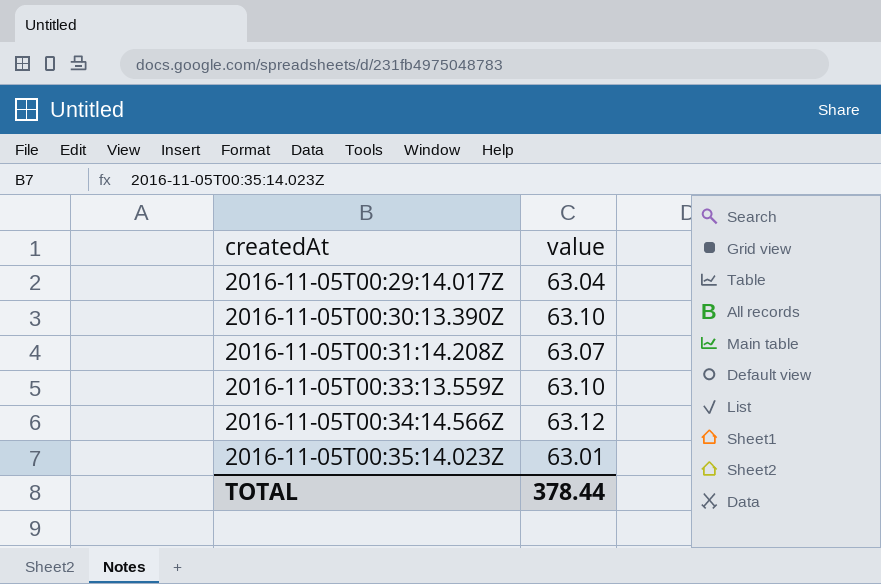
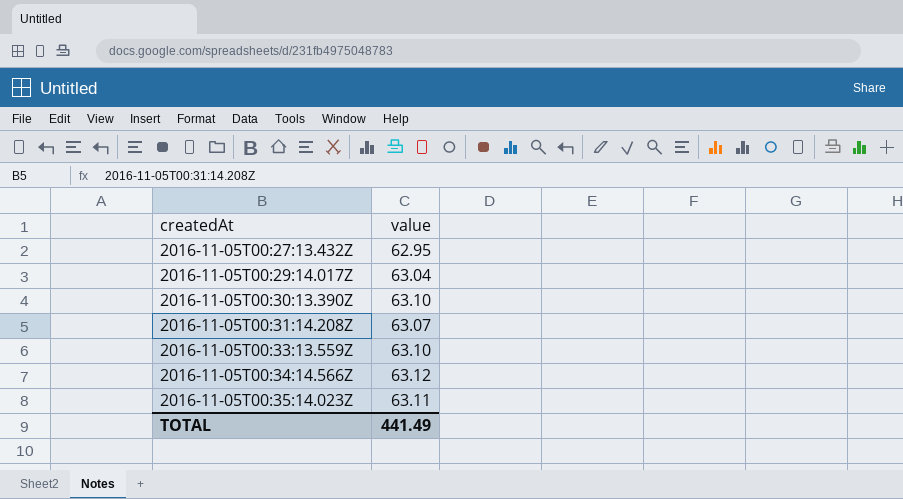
row 2016-11-05T00:27:13.432Z: none -> 62.95
2016-11-05T00:35:14.023Z | value: 63.01 -> 63.11
TOTAL | value: 378.44 -> 441.49

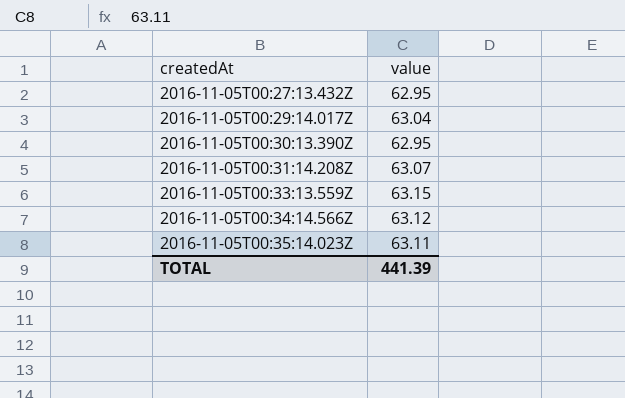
2016-11-05T00:30:13.390Z | value: 63.10 -> 62.95
2016-11-05T00:33:13.559Z | value: 63.10 -> 63.15
TOTAL | value: 441.49 -> 441.39

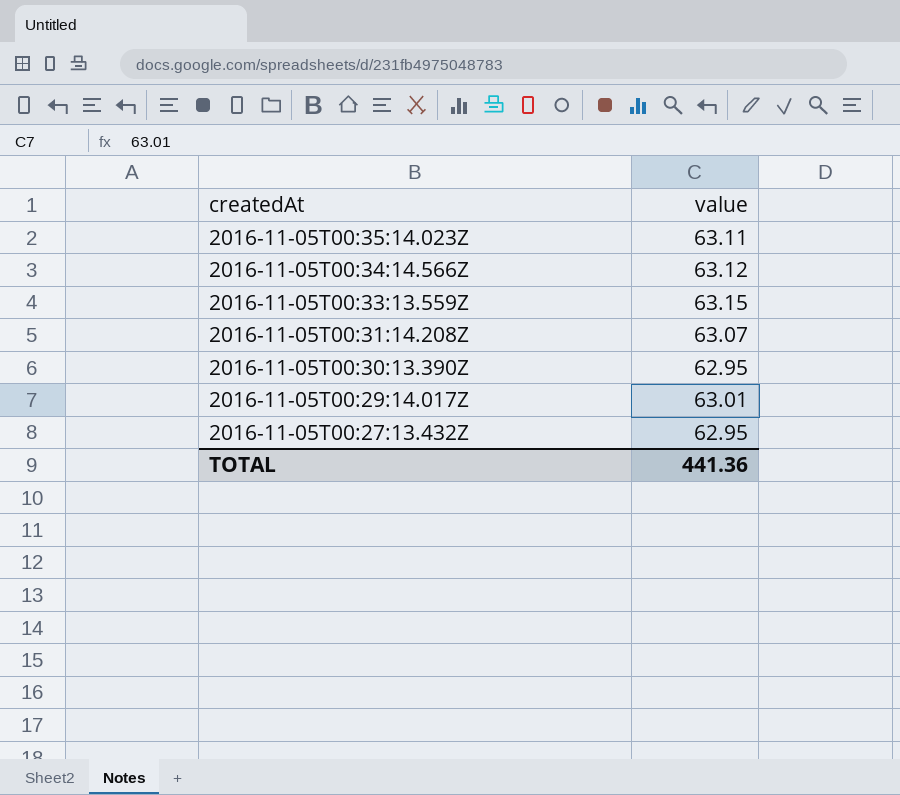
row order: createdAt ascending -> createdAt descending
2016-11-05T00:29:14.017Z | value: 63.04 -> 63.01
TOTAL | value: 441.39 -> 441.36

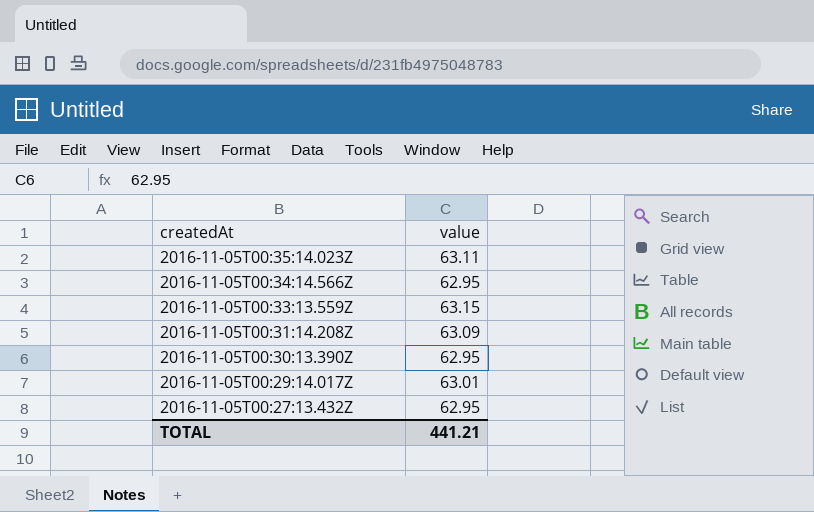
2016-11-05T00:34:14.566Z | value: 63.12 -> 62.95
2016-11-05T00:31:14.208Z | value: 63.07 -> 63.09
TOTAL | value: 441.36 -> 441.21

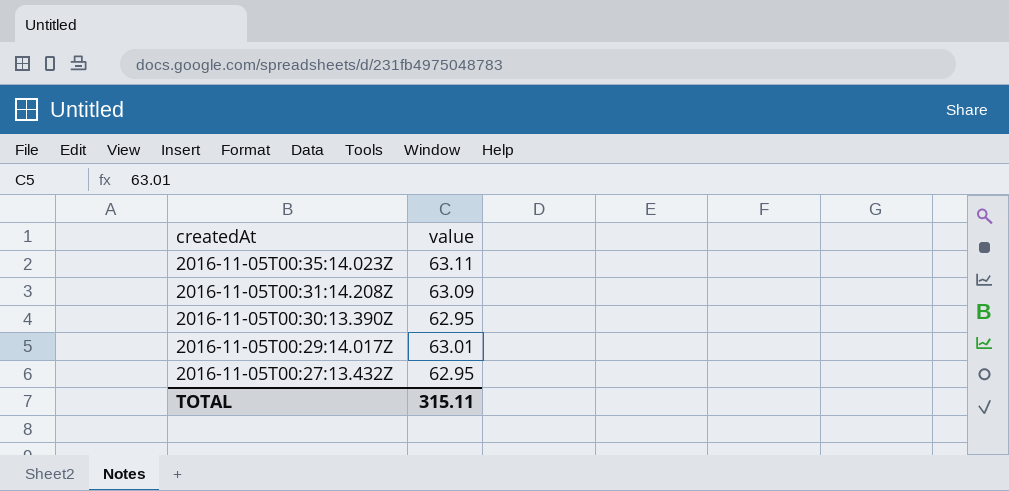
row 2016-11-05T00:34:14.566Z: 62.95 -> none
row 2016-11-05T00:33:13.559Z: 63.15 -> none
TOTAL | value: 441.21 -> 315.11

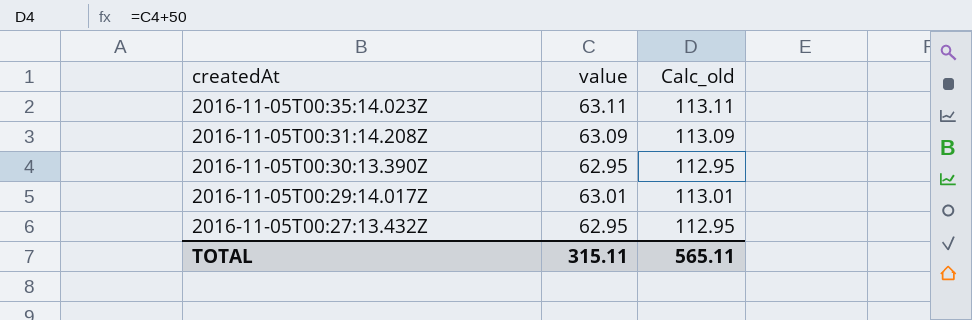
column Calc_old | formula: none -> [value] + 50

